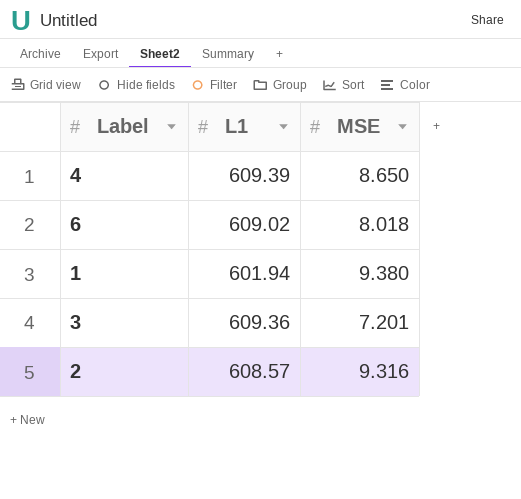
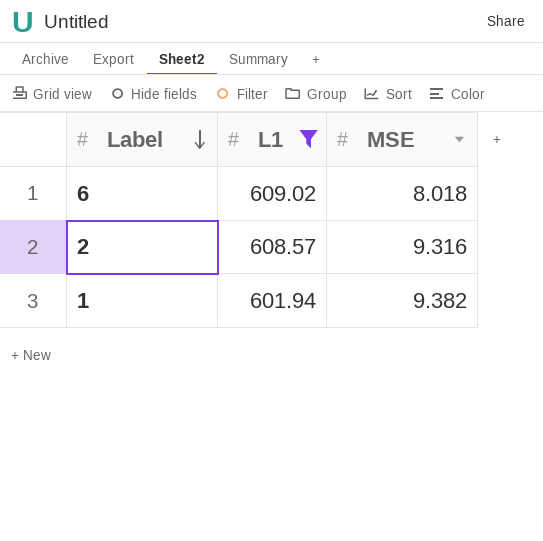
filter: none -> L1 <= 609.02
row order: none -> Label descending
1 | MSE: 9.380 -> 9.382

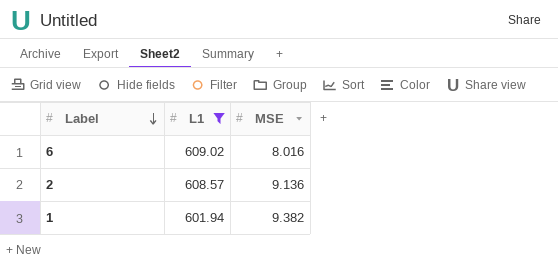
6 | MSE: 8.018 -> 8.016
2 | MSE: 9.316 -> 9.136

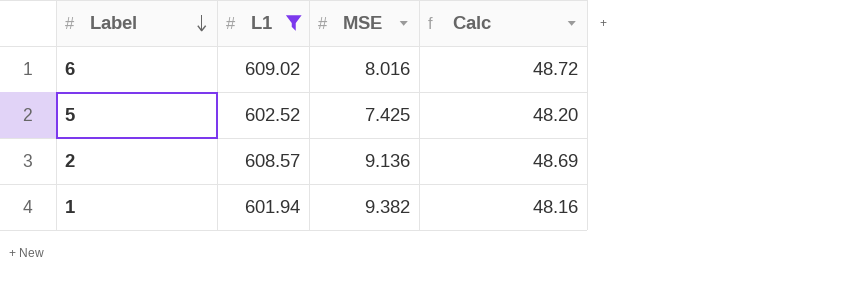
column Calc | formula: none -> [L1] * 0.08
row 5: none -> 602.52 | 7.425 | 48.20

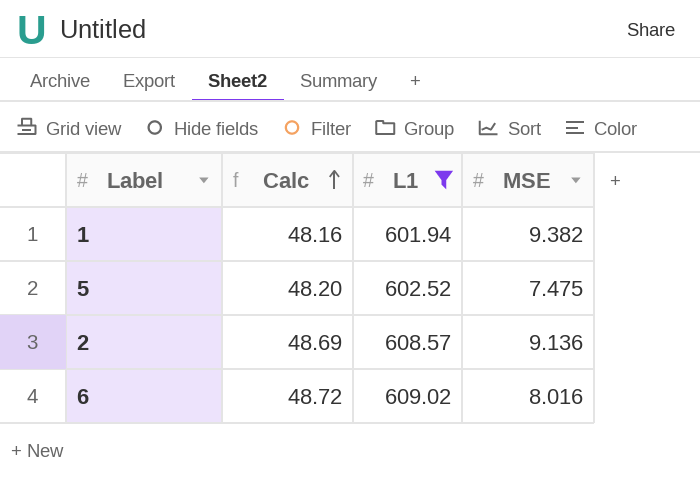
row order: Label descending -> Calc ascending
column Calc | position: 4 -> 2
5 | MSE: 7.425 -> 7.475

